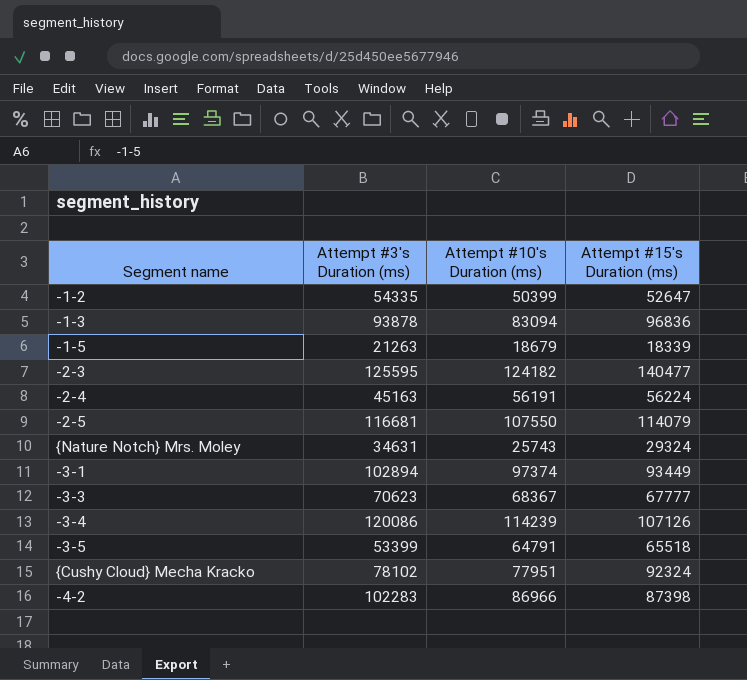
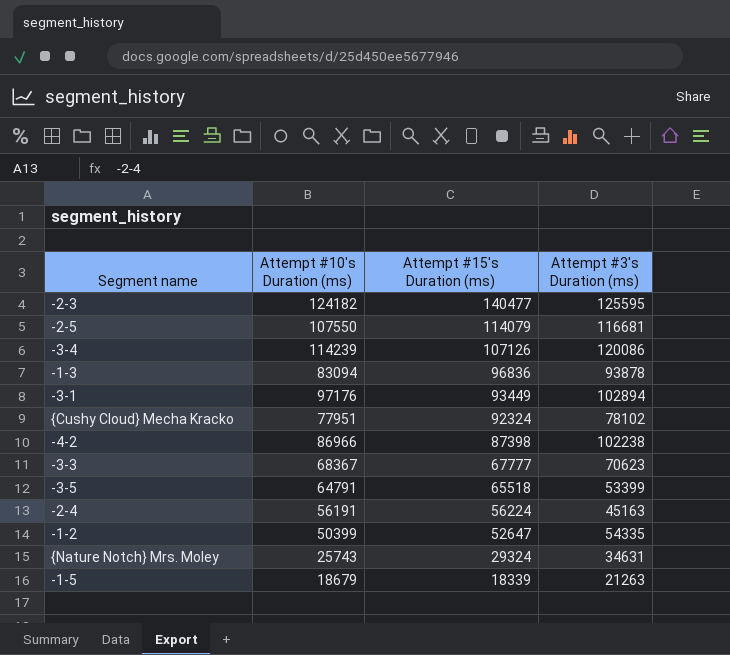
row order: none -> Attempt #15's Duration (ms) descending
column Attempt #3's Duration (ms) | position: 2 -> 4
-3-1 | Attempt #10's Duration (ms): 97374 -> 97176
-4-2 | Attempt #3's Duration (ms): 102283 -> 102238

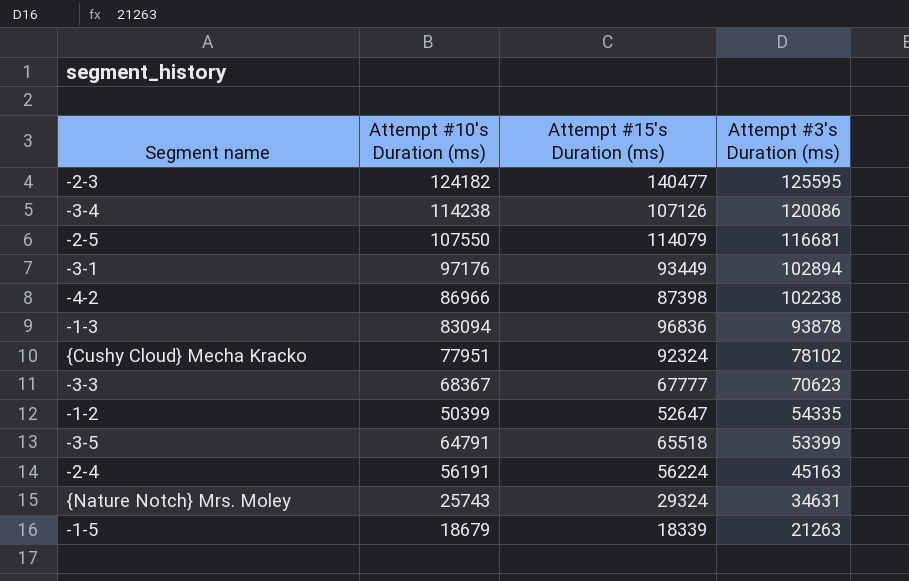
row order: Attempt #15's Duration (ms) descending -> Attempt #3's Duration (ms) descending
-3-4 | Attempt #10's Duration (ms): 114239 -> 114238

